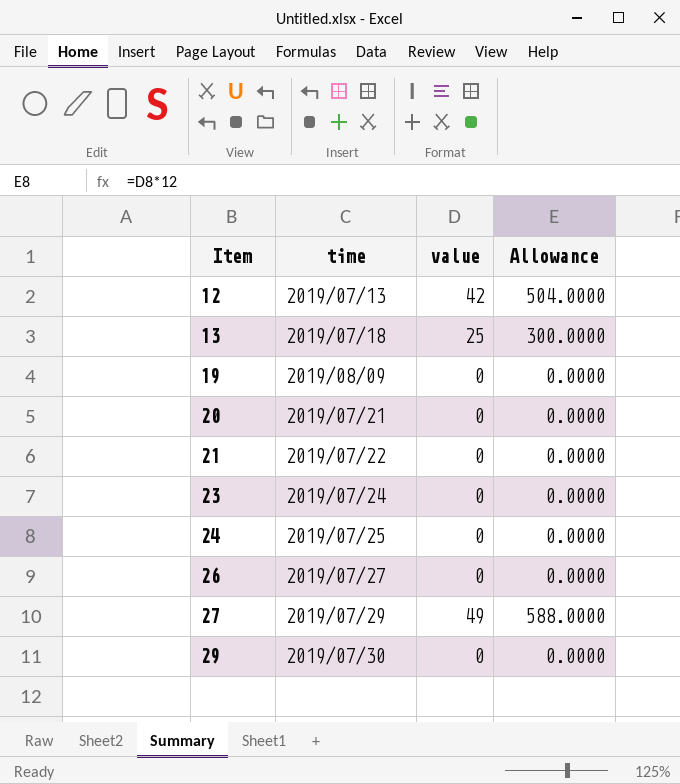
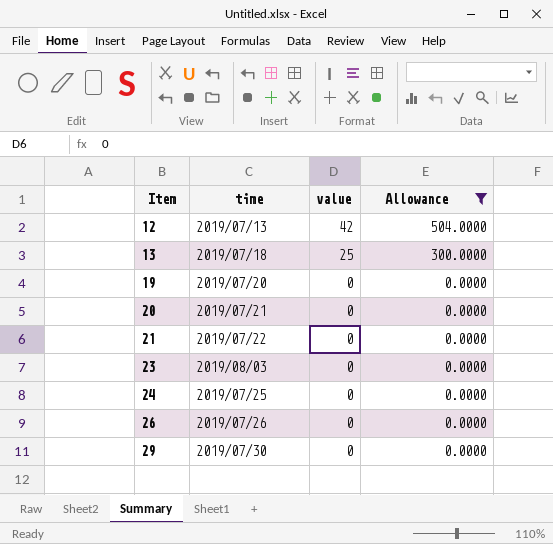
filter: none -> Allowance != 588.0000
19 | time: 2019/08/09 -> 2019/07/20
23 | time: 2019/07/24 -> 2019/08/03
26 | time: 2019/07/27 -> 2019/07/26

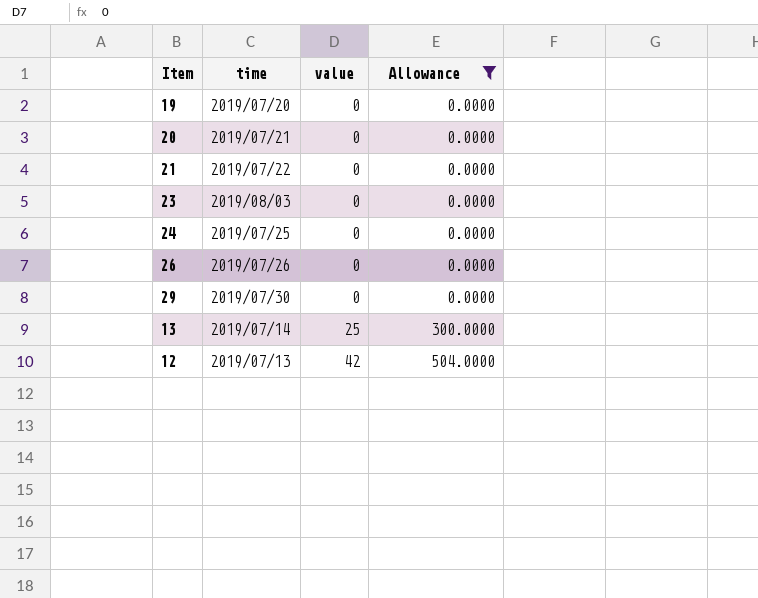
row order: Item ascending -> value ascending
13 | time: 2019/07/18 -> 2019/07/14

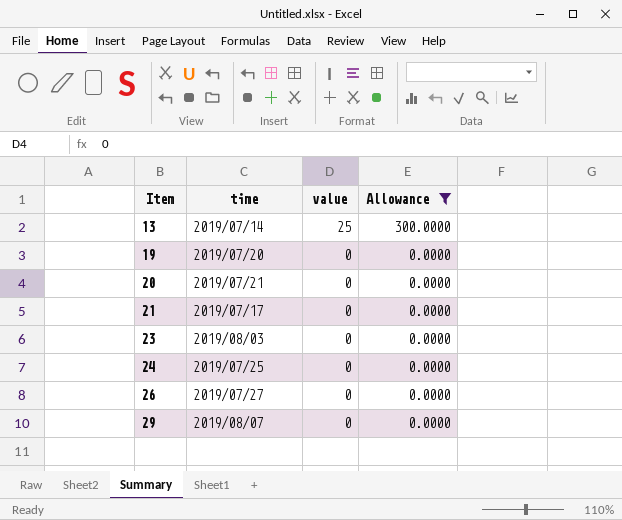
row order: value ascending -> Item ascending
row 12: 2019/07/13 | 42 | 504.0000 -> none
21 | time: 2019/07/22 -> 2019/07/17
26 | time: 2019/07/26 -> 2019/07/27
29 | time: 2019/07/30 -> 2019/08/07

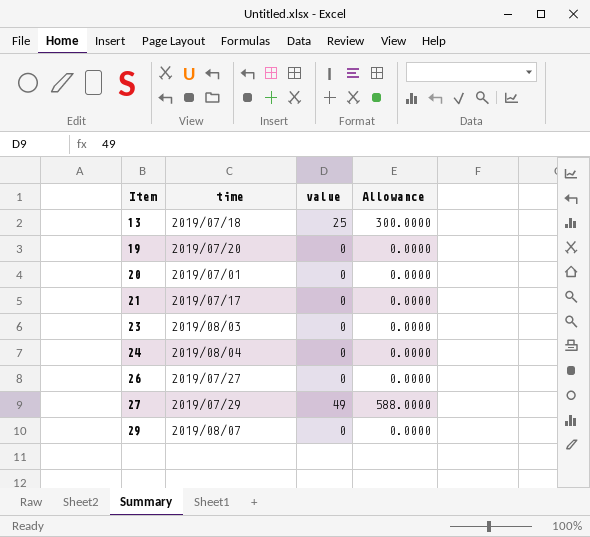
filter: Allowance != 588.0000 -> none
13 | time: 2019/07/14 -> 2019/07/18
20 | time: 2019/07/21 -> 2019/07/01
24 | time: 2019/07/25 -> 2019/08/04

